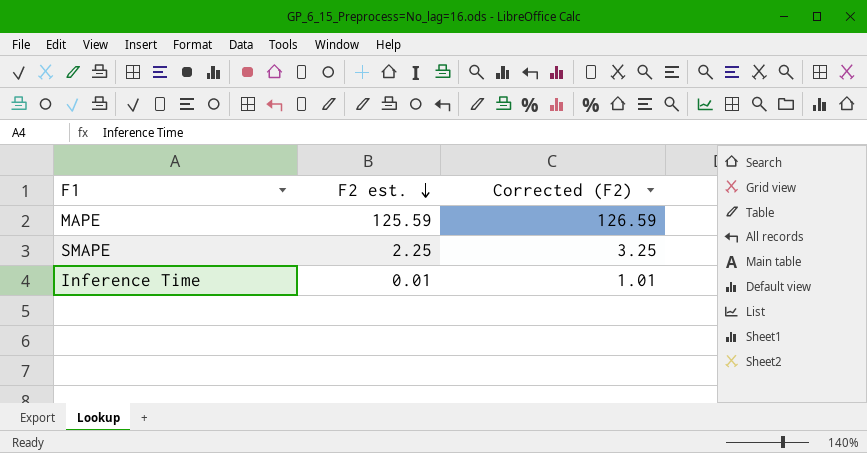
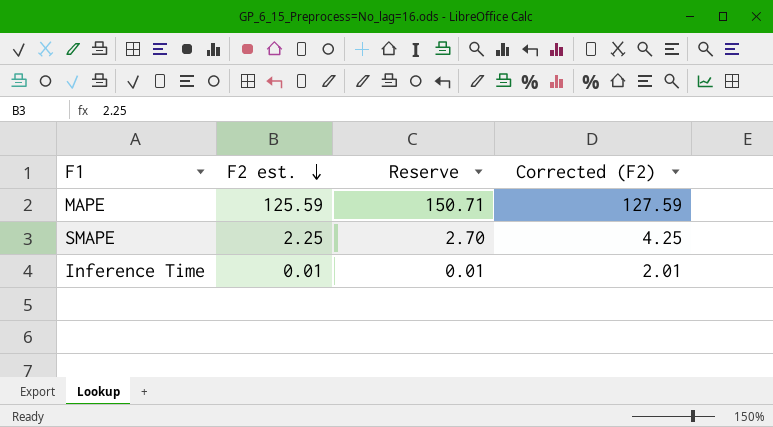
column Reserve | formula: none -> [F2 est.] * 1.2
column Corrected (F2) | formula: [F2 est.] + 1 -> [F2 est.] + 2

